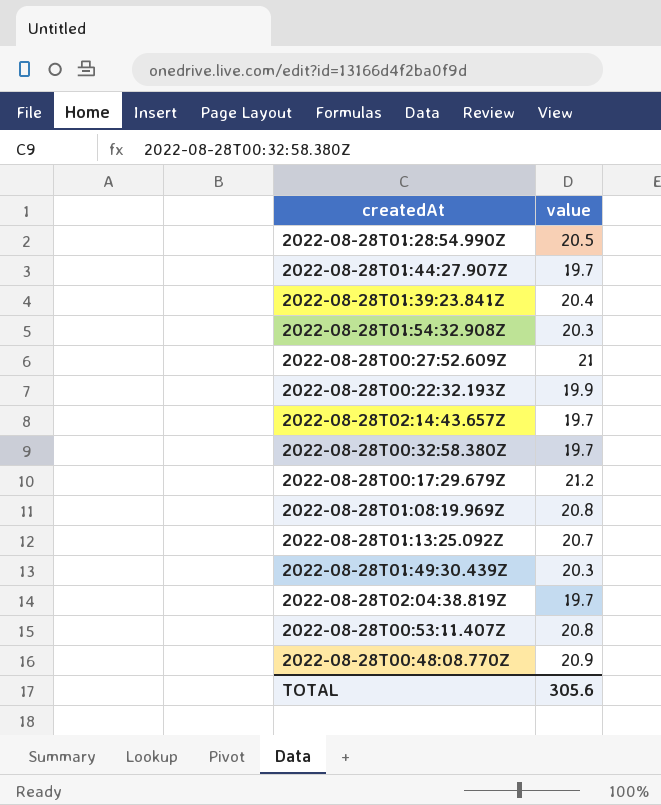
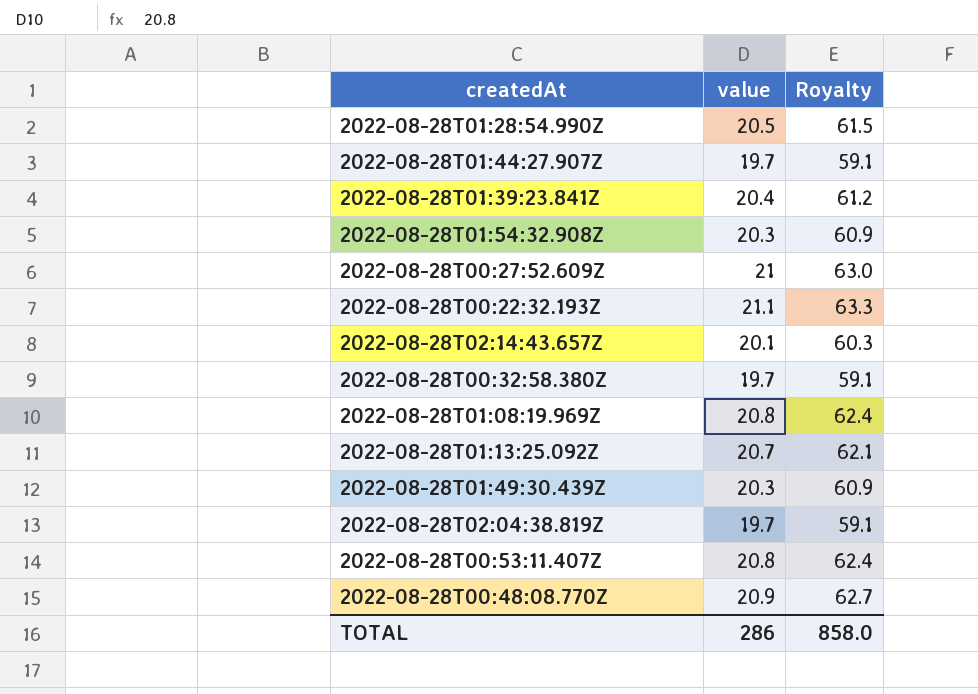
column Royalty | formula: none -> [value] * 3
row 2022-08-28T00:17:29.679Z: 21.2 -> none
2022-08-28T00:22:32.193Z | value: 19.9 -> 21.1
2022-08-28T02:14:43.657Z | value: 19.7 -> 20.1
TOTAL | value: 305.6 -> 286

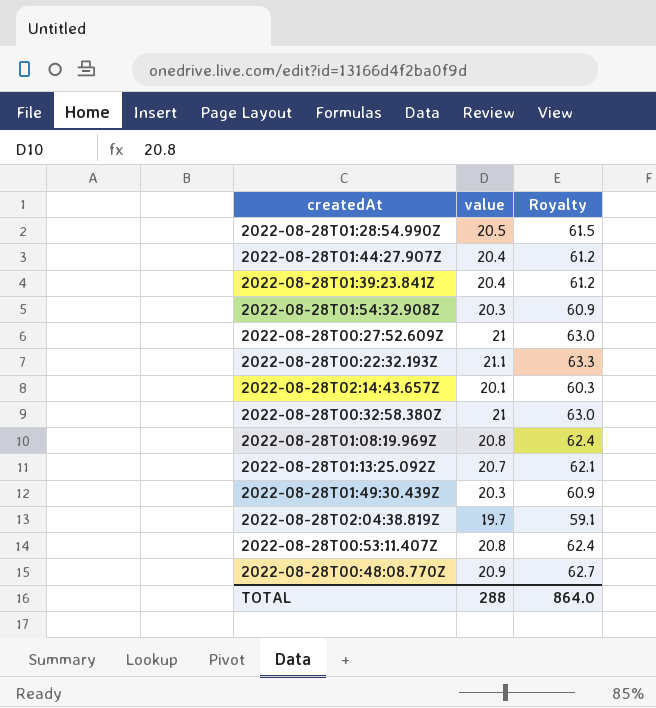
2022-08-28T01:44:27.907Z | value: 19.7 -> 20.4
2022-08-28T01:44:27.907Z | Royalty: 59.1 -> 61.2
2022-08-28T00:32:58.380Z | value: 19.7 -> 21
2022-08-28T00:32:58.380Z | Royalty: 59.1 -> 63.0
TOTAL | value: 286 -> 288
TOTAL | Royalty: 858.0 -> 864.0

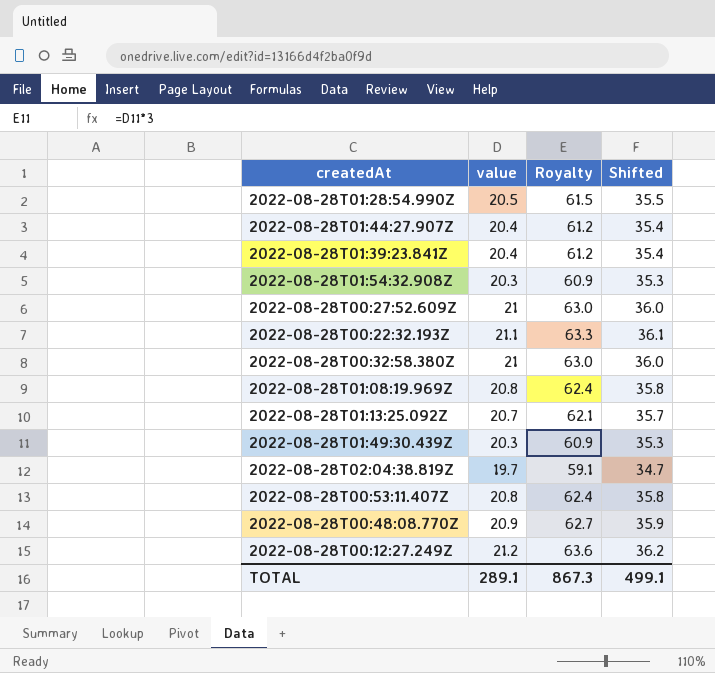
column Shifted | formula: none -> [value] + 15
row 2022-08-28T02:14:43.657Z: 20.1 | 60.3 -> none
row 2022-08-28T00:12:27.249Z: none -> 21.2 | 63.6 | 36.2
TOTAL | value: 288 -> 289.1
TOTAL | Royalty: 864.0 -> 867.3

